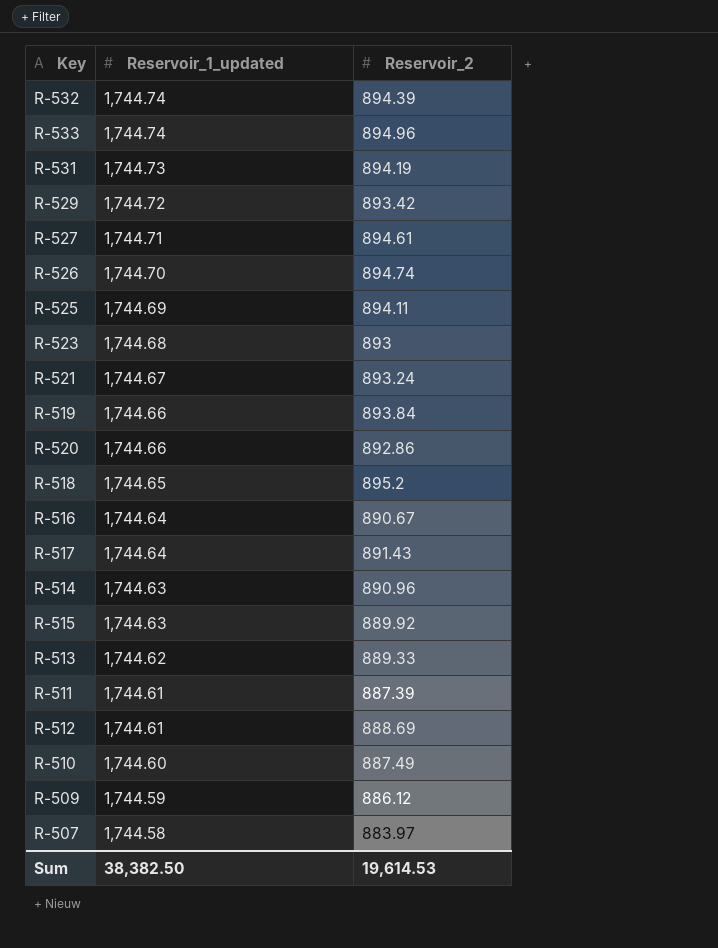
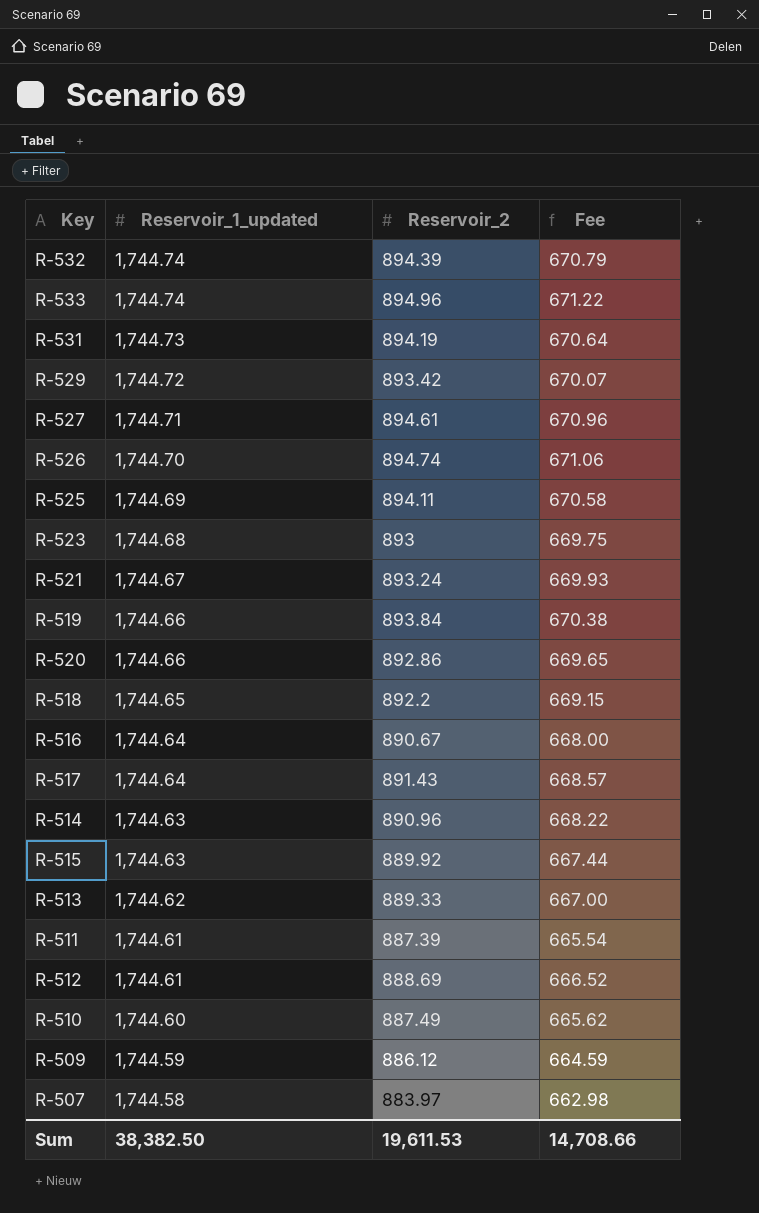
column Fee | formula: none -> [Reservoir_2] * 0.75
R-518 | Reservoir_2: 895.2 -> 892.2
Sum | Reservoir_2: 19,614.53 -> 19,611.53

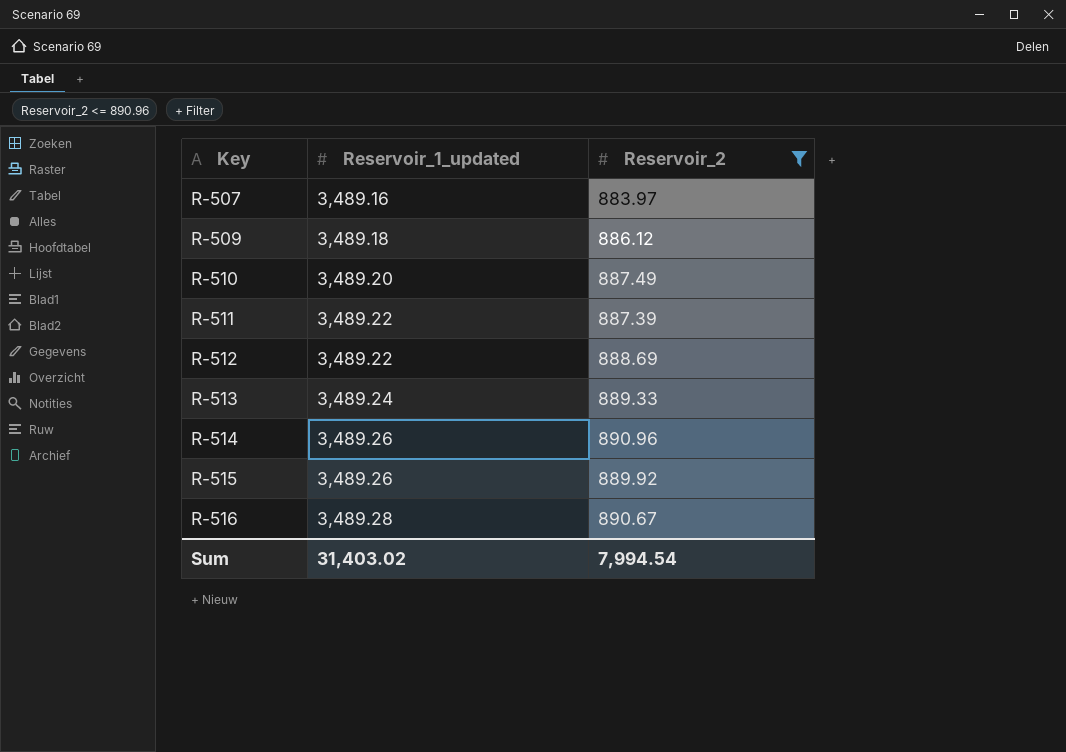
filter: none -> Reservoir_2 <= 890.96
row order: Reservoir_1_updated descending -> Key ascending
column Fee | formula: [Reservoir_2] * 0.75 -> none
R-507 | Reservoir_1_updated: 1,744.58 -> 3,489.16
R-509 | Reservoir_1_updated: 1,744.59 -> 3,489.18
R-510 | Reservoir_1_updated: 1,744.60 -> 3,489.20
R-511 | Reservoir_1_updated: 1,744.61 -> 3,489.22
R-512 | Reservoir_1_updated: 1,744.61 -> 3,489.22
R-513 | Reservoir_1_updated: 1,744.62 -> 3,489.24
R-514 | Reservoir_1_updated: 1,744.63 -> 3,489.26
R-515 | Reservoir_1_updated: 1,744.63 -> 3,489.26
R-516 | Reservoir_1_updated: 1,744.64 -> 3,489.28
Sum | Reservoir_1_updated: 38,382.50 -> 31,403.02
Sum | Reservoir_2: 19,611.53 -> 7,994.54

